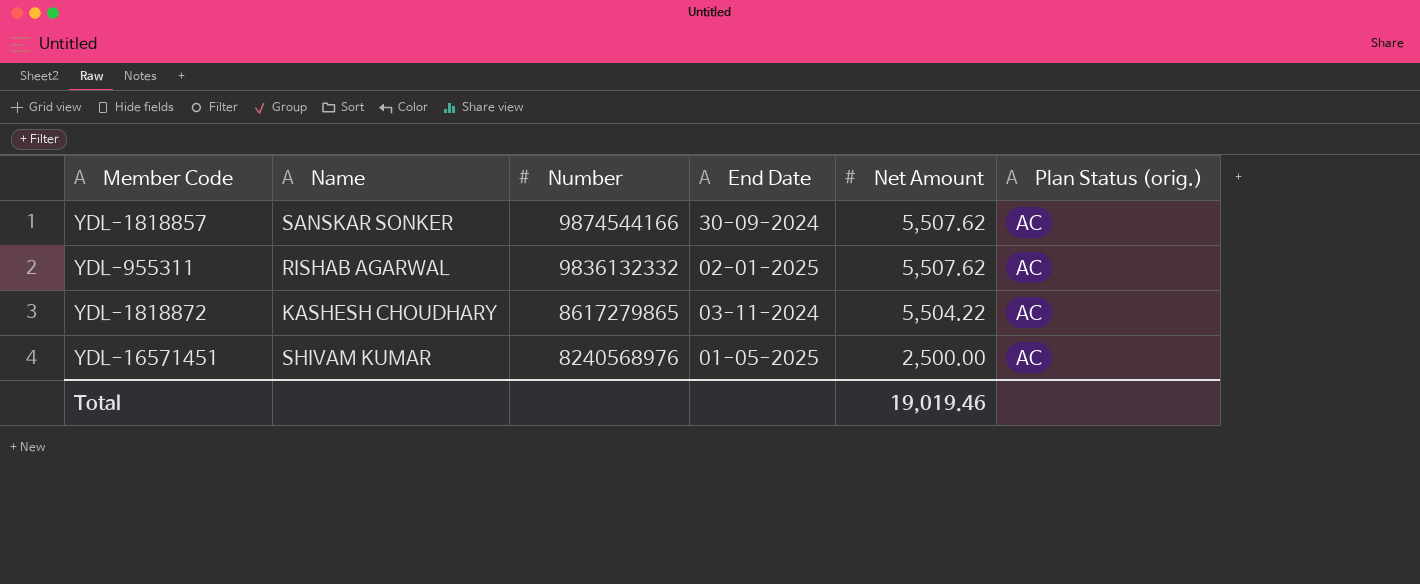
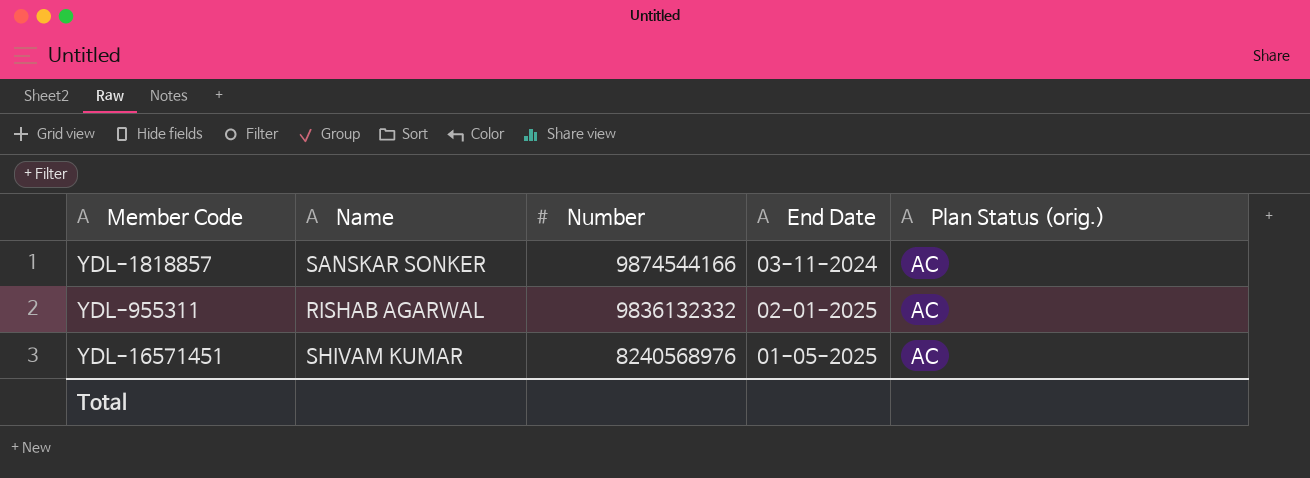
column Net Amount | position: 5 -> none
row YDL-1818872: KASHESH CHOUDHARY | 8617279865 | 03-11-2024 | 5,504.22 | AC -> none
YDL-1818857 | End Date: 30-09-2024 -> 03-11-2024

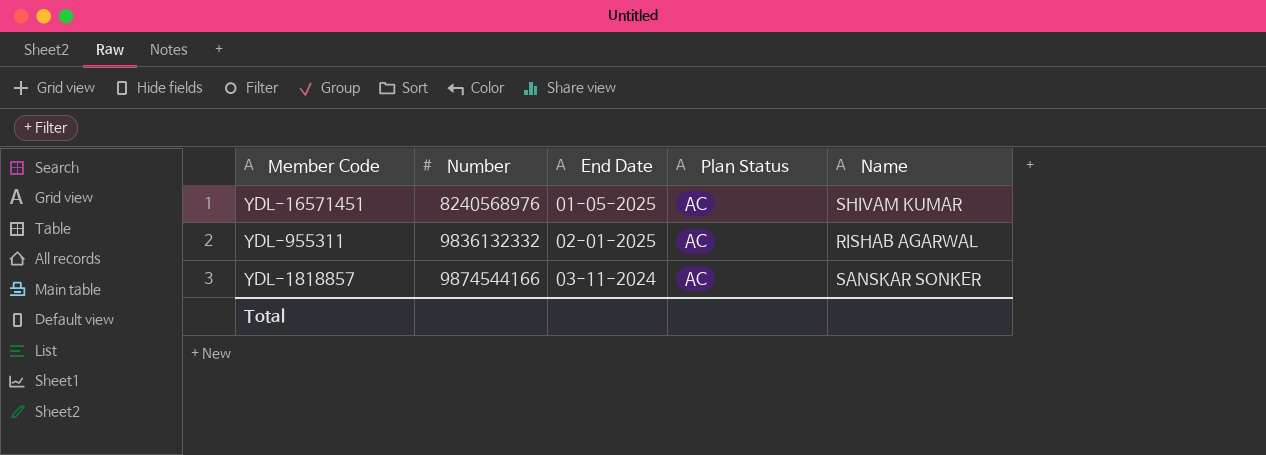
row order: Number descending -> Number ascending
column name: Plan Status (orig.) -> Plan Status
column Name | position: 2 -> 5

